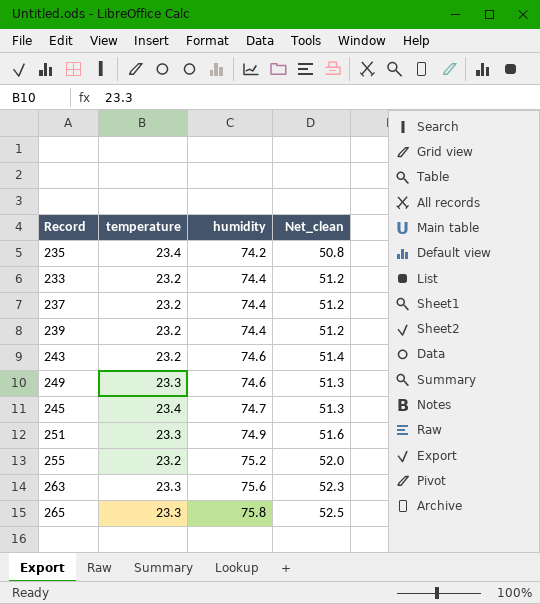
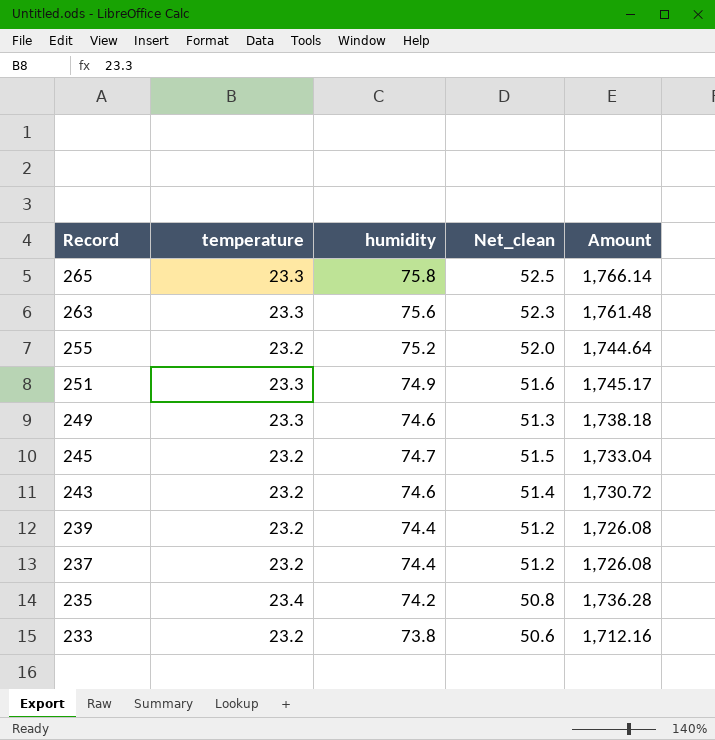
row order: humidity ascending -> Record descending
column Amount | formula: none -> [temperature] * [humidity]
245 | temperature: 23.4 -> 23.2
245 | Net_clean: 51.3 -> 51.5
233 | humidity: 74.4 -> 73.8
233 | Net_clean: 51.2 -> 50.6

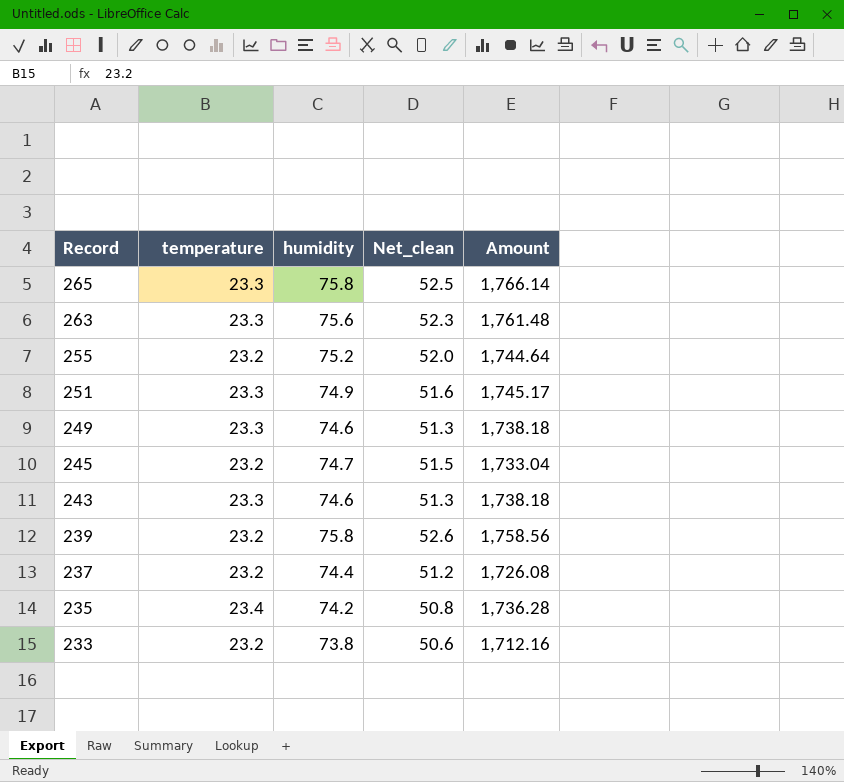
243 | temperature: 23.2 -> 23.3
243 | Net_clean: 51.4 -> 51.3
243 | Amount: 1,730.72 -> 1,738.18
239 | humidity: 74.4 -> 75.8
239 | Net_clean: 51.2 -> 52.6
239 | Amount: 1,726.08 -> 1,758.56

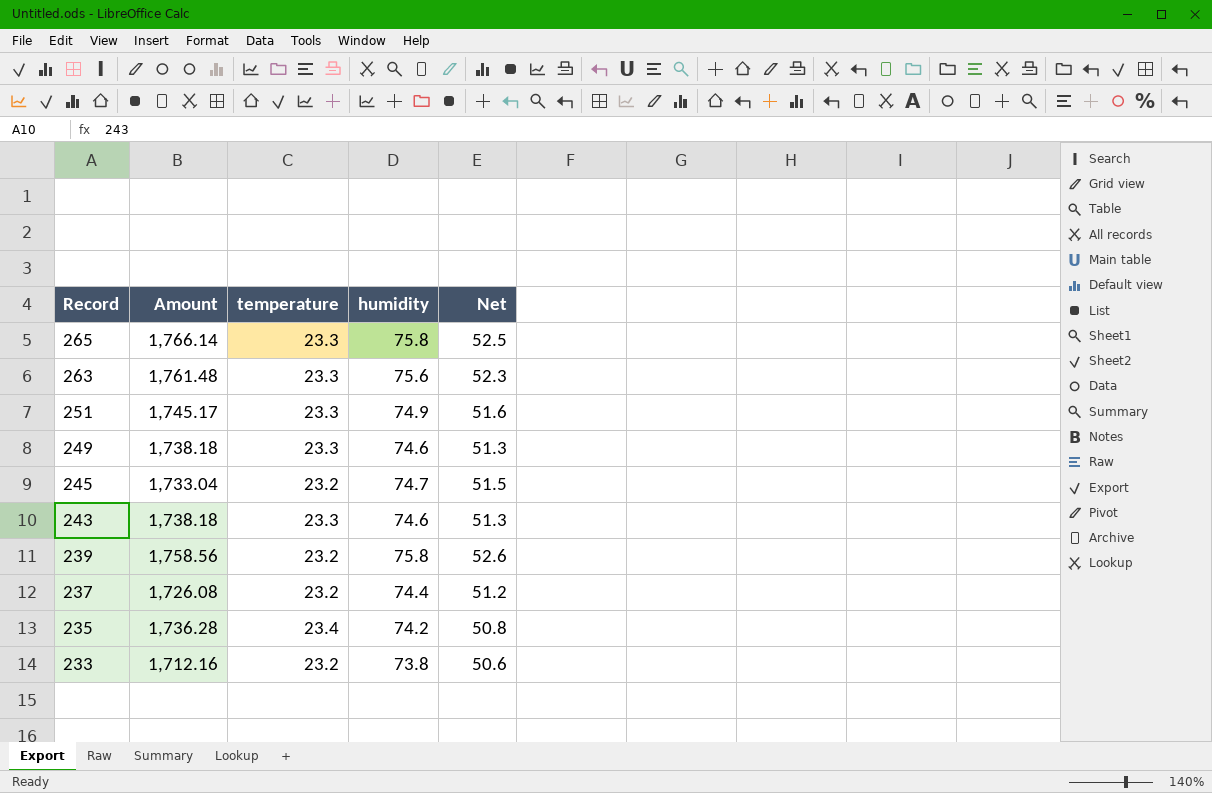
column Amount | position: 5 -> 2
column name: Net_clean -> Net
row 255: 23.2 | 75.2 | 52.0 | 1,744.64 -> none

